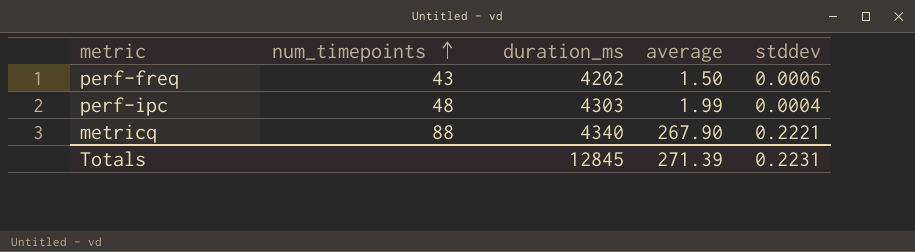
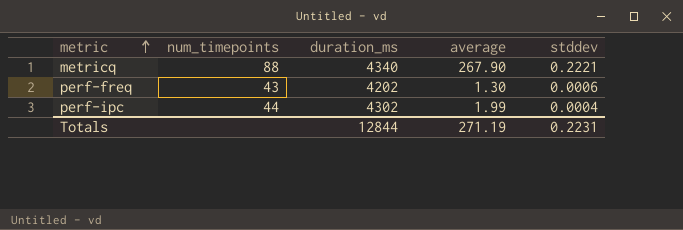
row order: num_timepoints ascending -> metric ascending
perf-freq | average: 1.50 -> 1.30
perf-ipc | num_timepoints: 48 -> 44
perf-ipc | duration_ms: 4303 -> 4302
Totals | duration_ms: 12845 -> 12844
Totals | average: 271.39 -> 271.19

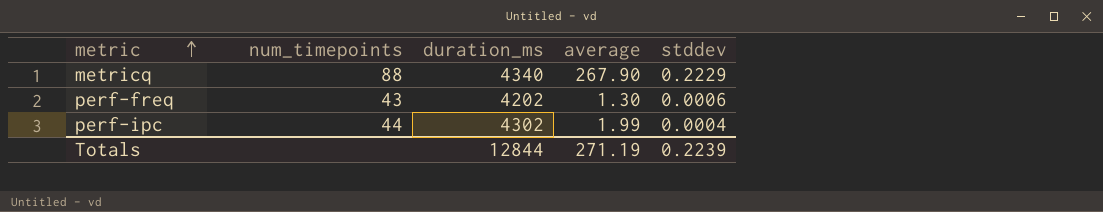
metricq | stddev: 0.2221 -> 0.2229
Totals | stddev: 0.2231 -> 0.2239

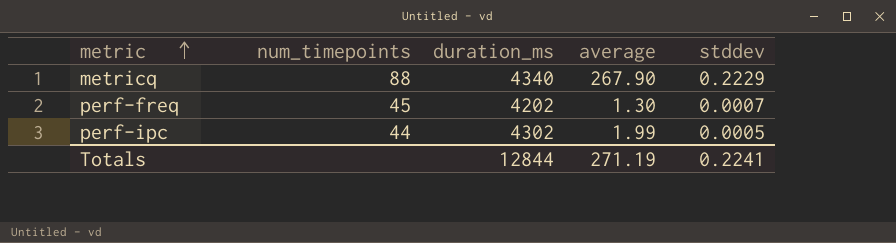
perf-freq | num_timepoints: 43 -> 45
perf-freq | stddev: 0.0006 -> 0.0007
perf-ipc | stddev: 0.0004 -> 0.0005
Totals | stddev: 0.2239 -> 0.2241

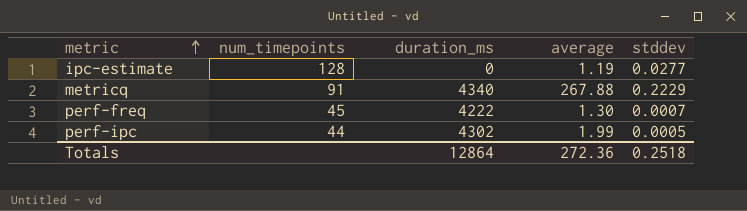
row ipc-estimate: none -> 128 | 0 | 1.19 | 0.0277
metricq | num_timepoints: 88 -> 91
metricq | average: 267.90 -> 267.88
perf-freq | duration_ms: 4202 -> 4222
Totals | duration_ms: 12844 -> 12864
Totals | average: 271.19 -> 272.36
Totals | stddev: 0.2241 -> 0.2518

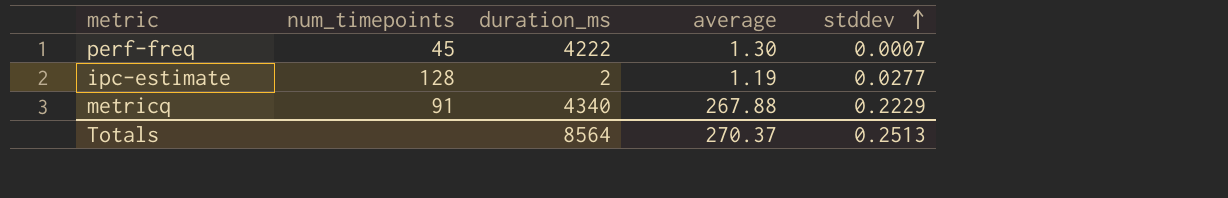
row order: metric ascending -> stddev ascending
row perf-ipc: 44 | 4302 | 1.99 | 0.0005 -> none
ipc-estimate | duration_ms: 0 -> 2
Totals | duration_ms: 12864 -> 8564
Totals | average: 272.36 -> 270.37
Totals | stddev: 0.2518 -> 0.2513

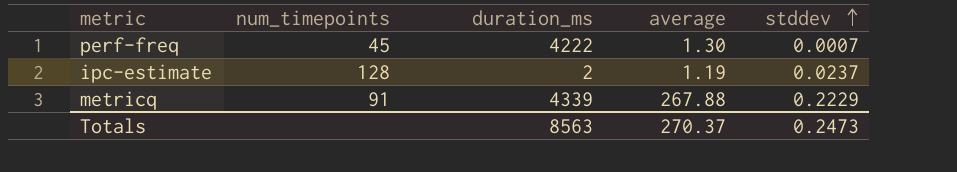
ipc-estimate | stddev: 0.0277 -> 0.0237
metricq | duration_ms: 4340 -> 4339
Totals | duration_ms: 8564 -> 8563
Totals | stddev: 0.2513 -> 0.2473

